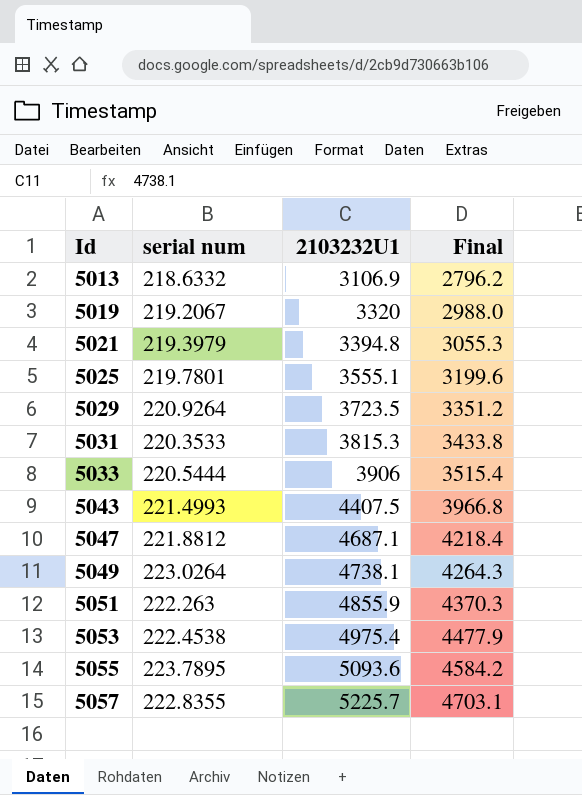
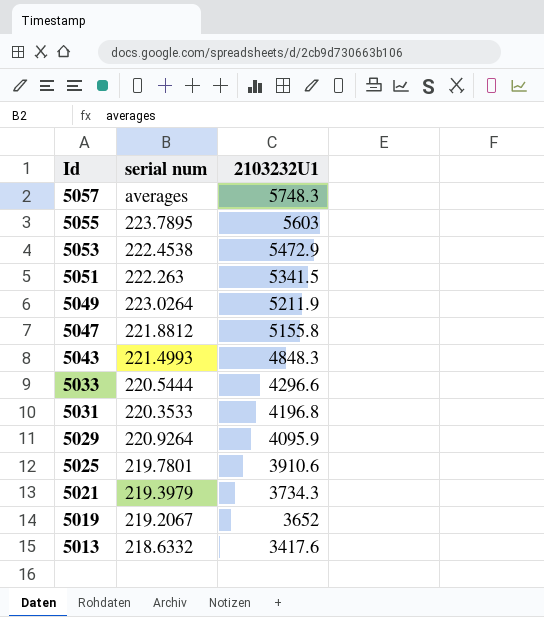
row order: Id ascending -> Id descending
column Final | formula: [2103232U1] * 0.9 -> none
5057 | serial num: 222.8355 -> averages
5057 | 2103232U1: 5225.7 -> 5748.3
5055 | 2103232U1: 5093.6 -> 5603
5053 | 2103232U1: 4975.4 -> 5472.9
5051 | 2103232U1: 4855.9 -> 5341.5
5049 | 2103232U1: 4738.1 -> 5211.9
5047 | 2103232U1: 4687.1 -> 5155.8
5043 | 2103232U1: 4407.5 -> 4848.3
5033 | 2103232U1: 3906 -> 4296.6
5031 | 2103232U1: 3815.3 -> 4196.8
5029 | 2103232U1: 3723.5 -> 4095.9
5025 | 2103232U1: 3555.1 -> 3910.6
5021 | 2103232U1: 3394.8 -> 3734.3
5019 | 2103232U1: 3320 -> 3652
5013 | 2103232U1: 3106.9 -> 3417.6

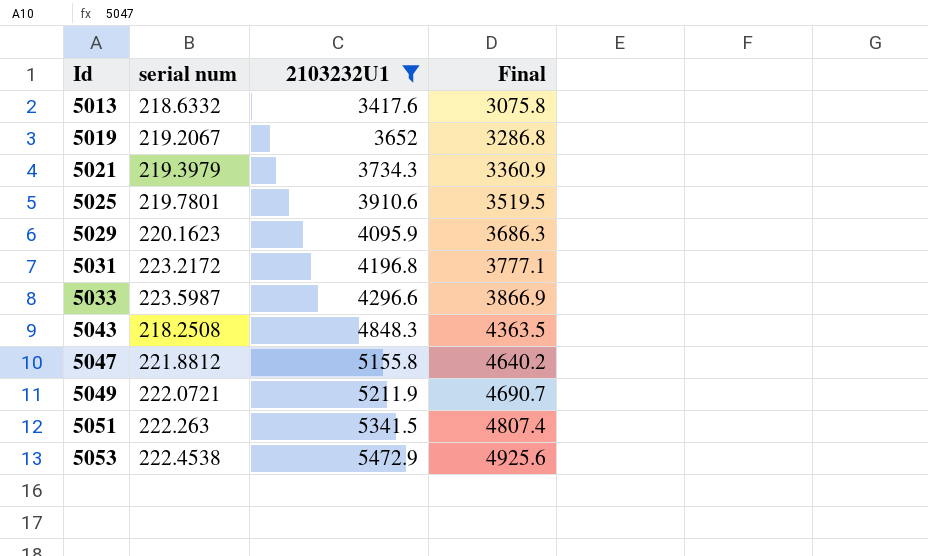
filter: none -> 2103232U1 <= 5472.9
row order: Id descending -> Id ascending
column Final | formula: none -> [2103232U1] * 0.9
5029 | serial num: 220.9264 -> 220.1623
5031 | serial num: 220.3533 -> 223.2172
5033 | serial num: 220.5444 -> 223.5987
5043 | serial num: 221.4993 -> 218.2508
5049 | serial num: 223.0264 -> 222.0721

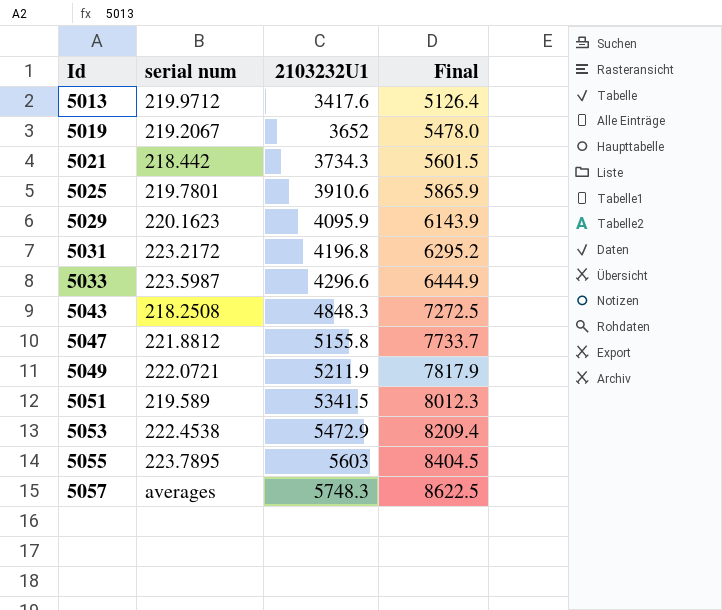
filter: 2103232U1 <= 5472.9 -> none
column Final | formula: [2103232U1] * 0.9 -> [2103232U1] * 1.5
5013 | serial num: 218.6332 -> 219.9712
5021 | serial num: 219.3979 -> 218.442
5051 | serial num: 222.263 -> 219.589

